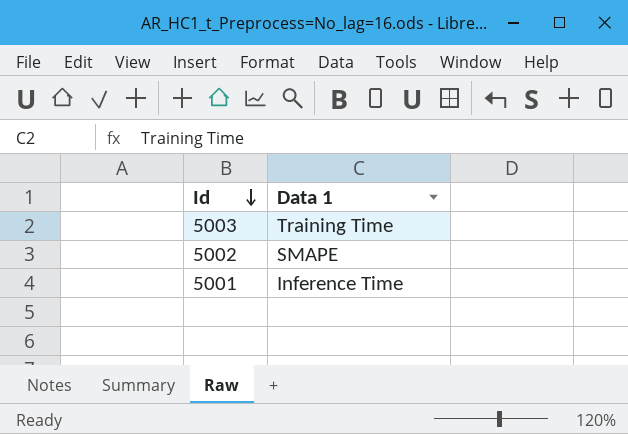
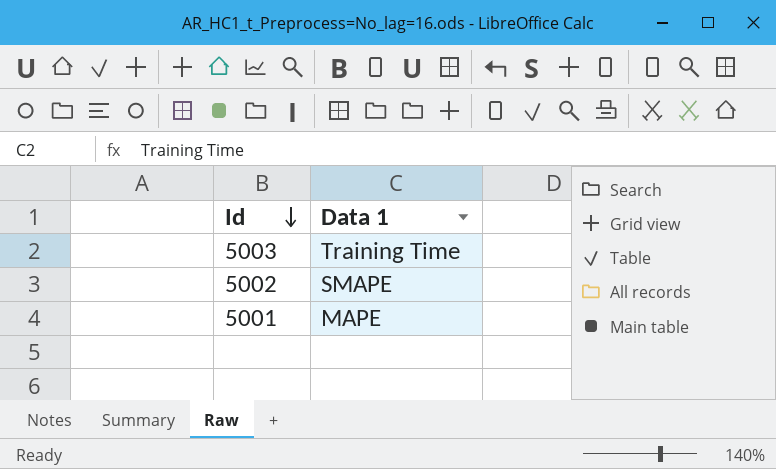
5001 | Data 1: Inference Time -> MAPE

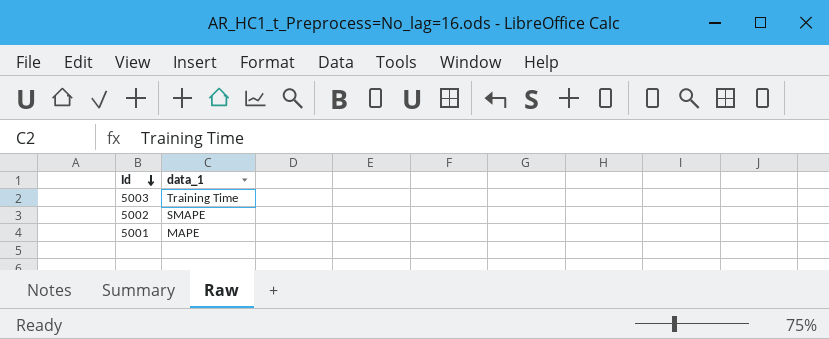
column name: Data 1 -> data_1

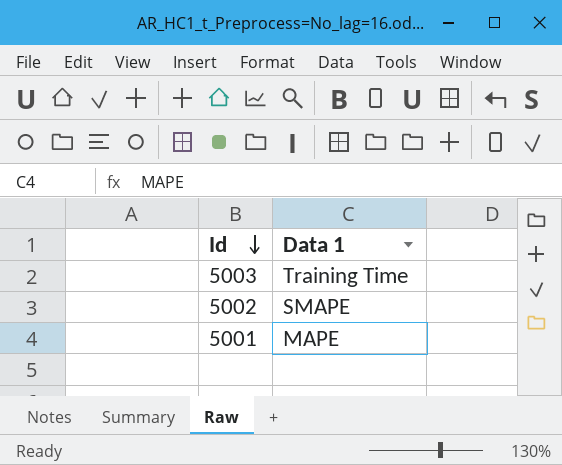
column name: data_1 -> Data 1

